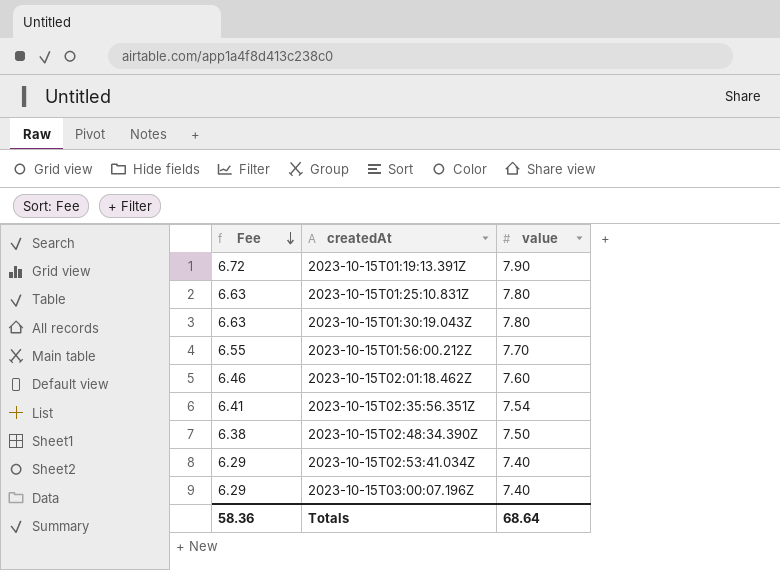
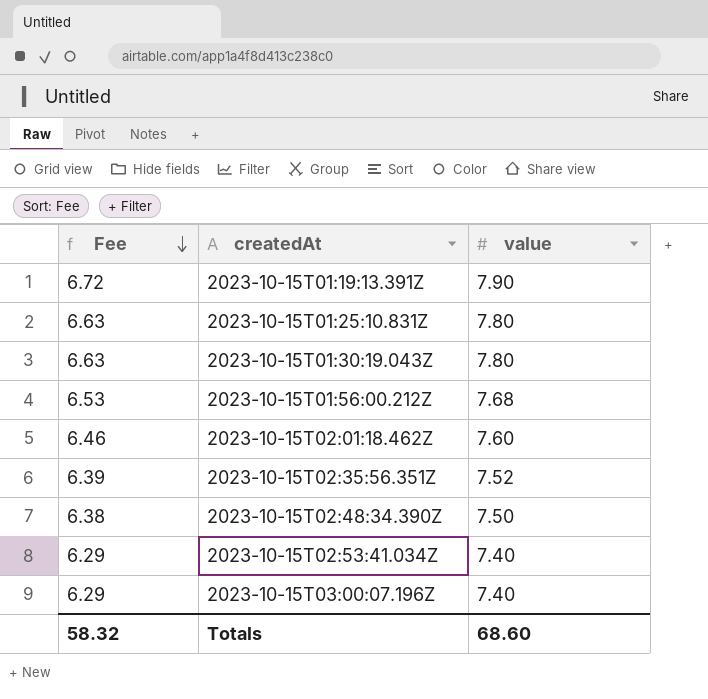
2023-10-15T01:56:00.212Z | Fee: 6.55 -> 6.53
2023-10-15T01:56:00.212Z | value: 7.70 -> 7.68
2023-10-15T02:35:56.351Z | Fee: 6.41 -> 6.39
2023-10-15T02:35:56.351Z | value: 7.54 -> 7.52
Totals | Fee: 58.36 -> 58.32
Totals | value: 68.64 -> 68.60

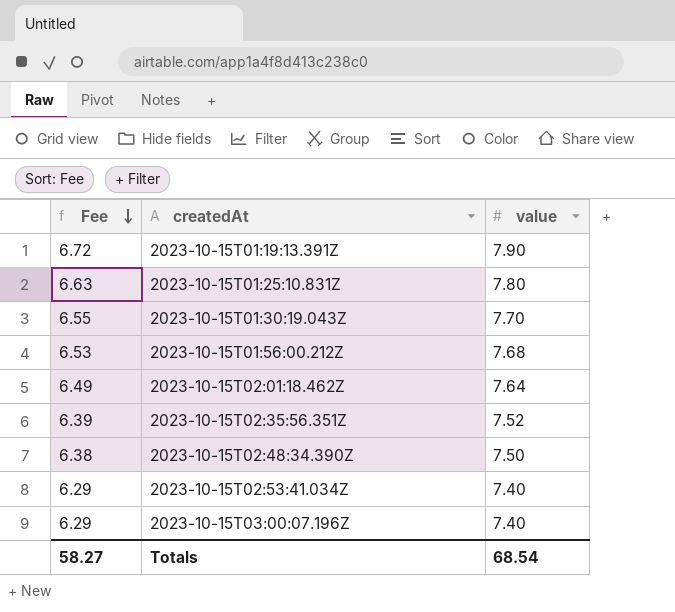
2023-10-15T01:30:19.043Z | Fee: 6.63 -> 6.55
2023-10-15T01:30:19.043Z | value: 7.80 -> 7.70
2023-10-15T02:01:18.462Z | Fee: 6.46 -> 6.49
2023-10-15T02:01:18.462Z | value: 7.60 -> 7.64
Totals | Fee: 58.32 -> 58.27
Totals | value: 68.60 -> 68.54

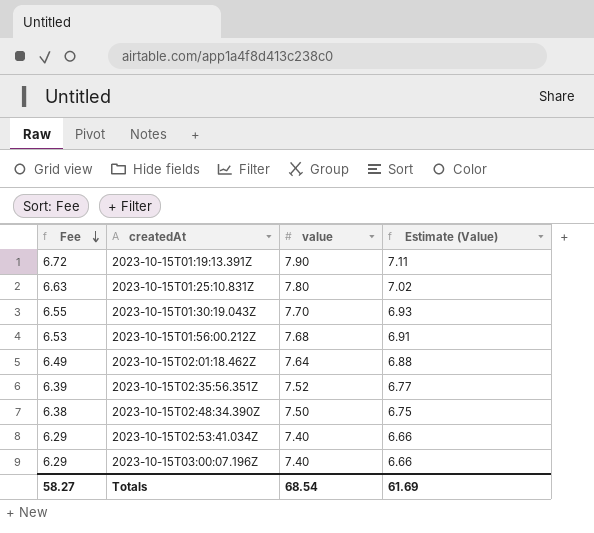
column Estimate (Value) | formula: none -> [value] * 0.9

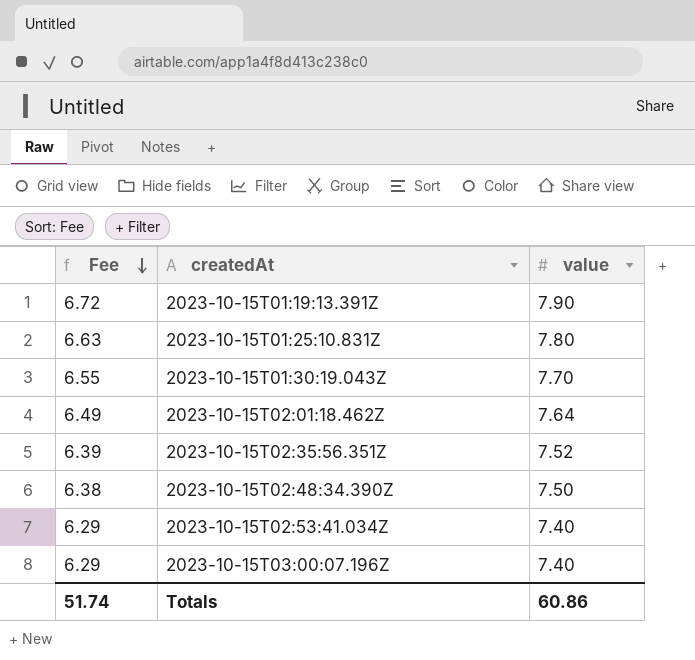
column Estimate (Value) | formula: [value] * 0.9 -> none
row 2023-10-15T01:56:00.212Z: 6.53 | 7.68 | 6.91 -> none
Totals | Fee: 58.27 -> 51.74
Totals | value: 68.54 -> 60.86

